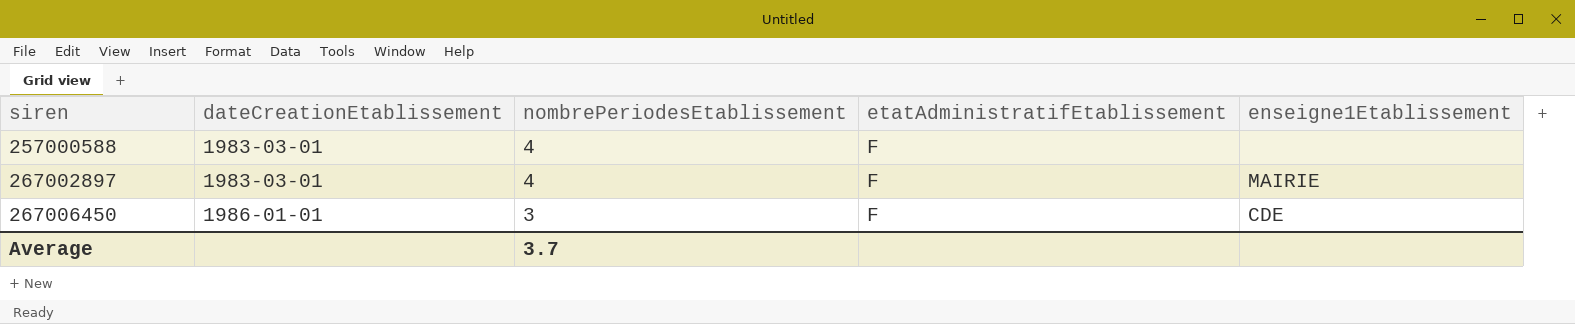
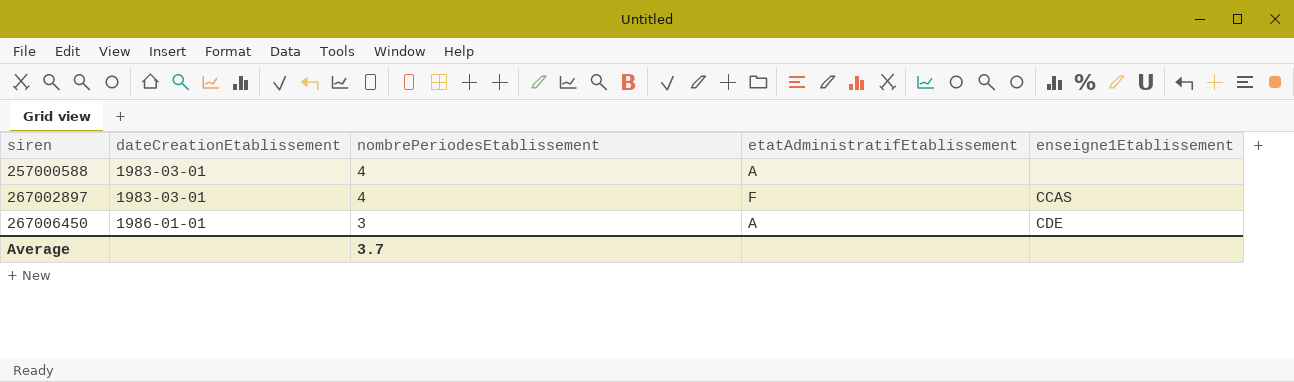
257000588 | etatAdministratifEtablissement: F -> A
267002897 | enseigne1Etablissement: MAIRIE -> CCAS
267006450 | etatAdministratifEtablissement: F -> A

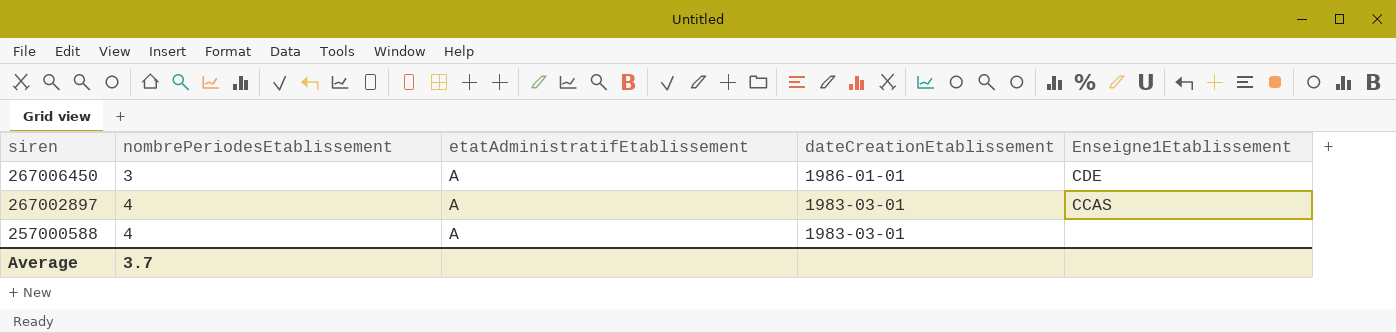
row order: siren ascending -> siren descending
column dateCreationEtablissement | position: 2 -> 4
column name: enseigne1Etablissement -> Enseigne1Etablissement
267002897 | etatAdministratifEtablissement: F -> A

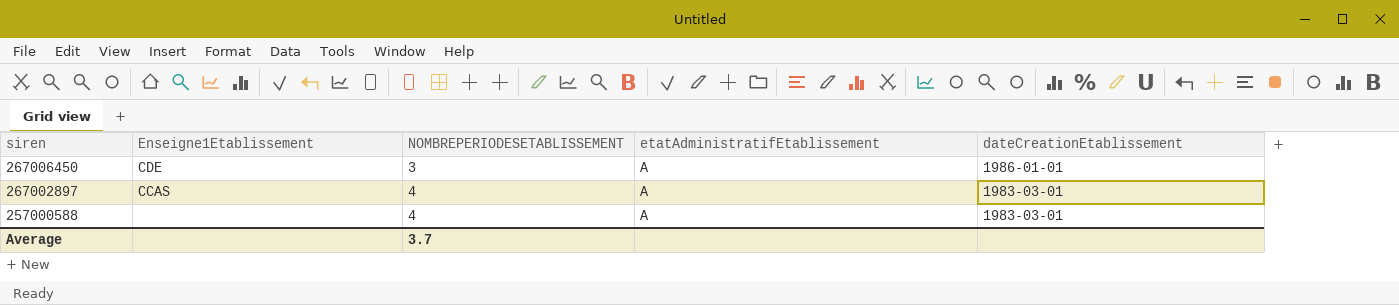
column Enseigne1Etablissement | position: 5 -> 2
column name: nombrePeriodesEtablissement -> NOMBREPERIODESETABLISSEMENT

